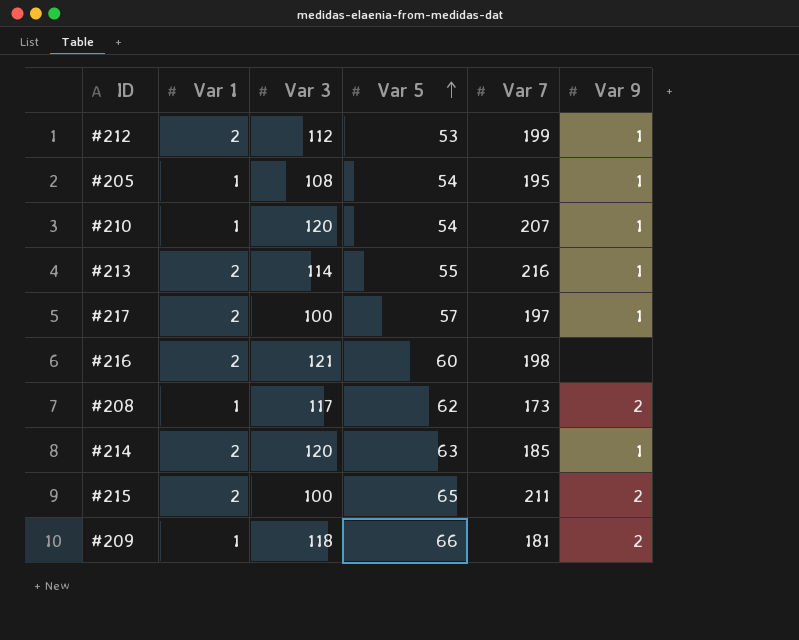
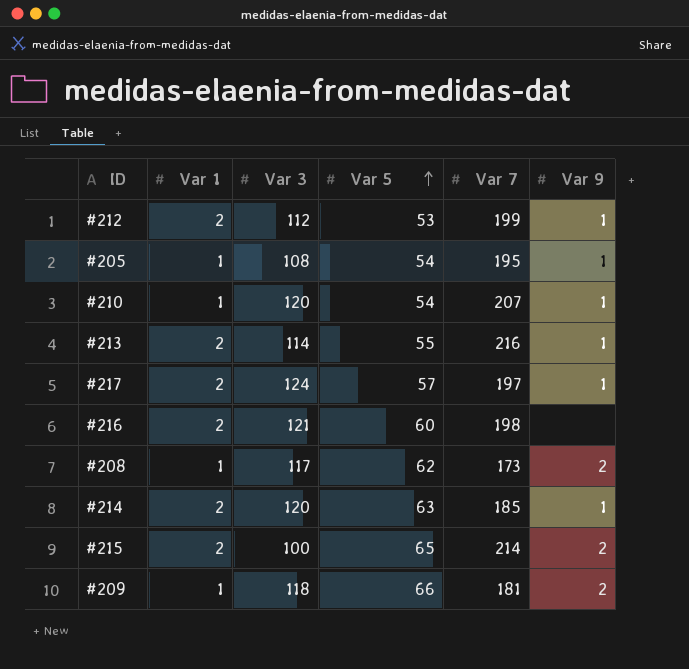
#217 | Var 3: 100 -> 124
#215 | Var 7: 211 -> 214

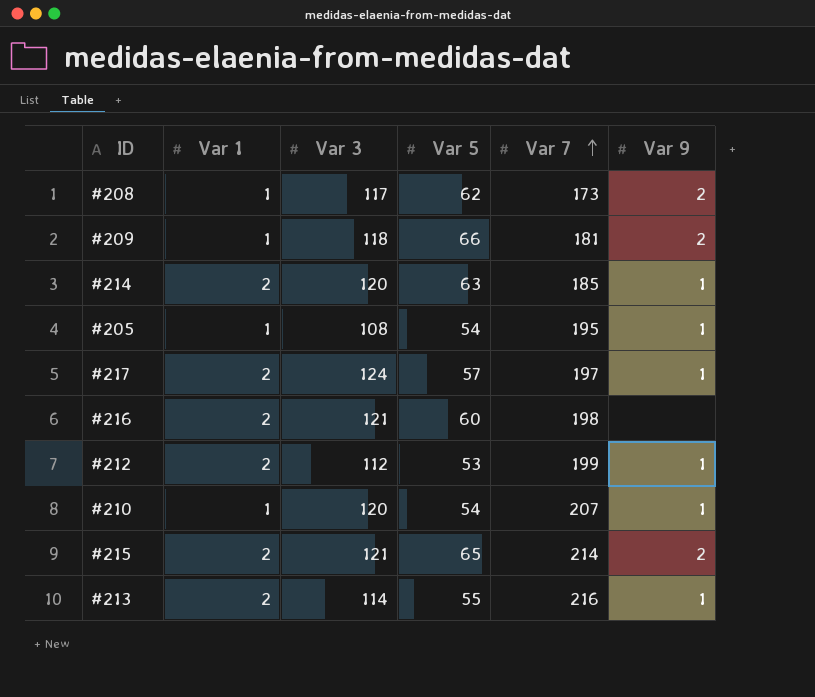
row order: Var 5 ascending -> Var 7 ascending
#215 | Var 3: 100 -> 121

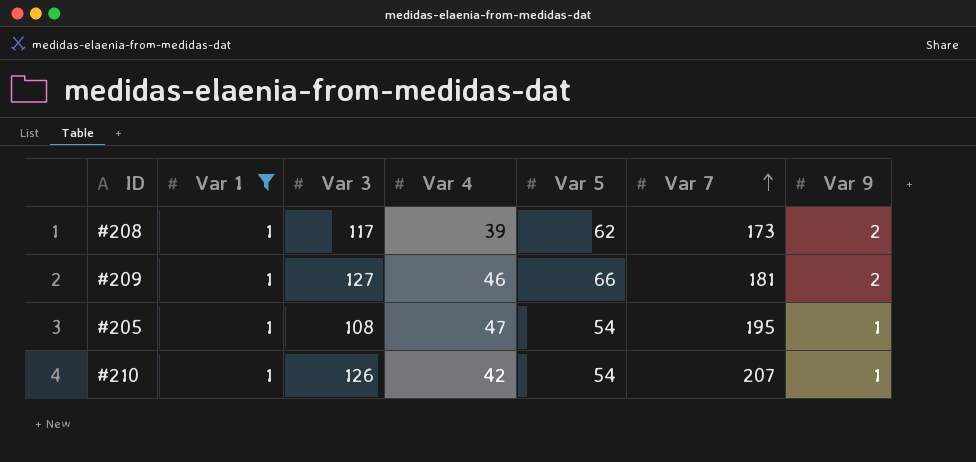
filter: none -> Var 1 = 1
column Var 4 | position: none -> 4
#209 | Var 3: 118 -> 127
#210 | Var 3: 120 -> 126

